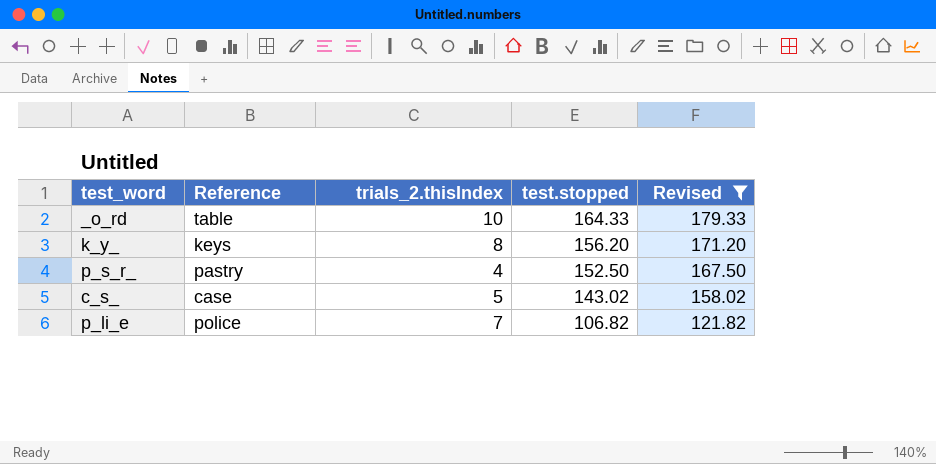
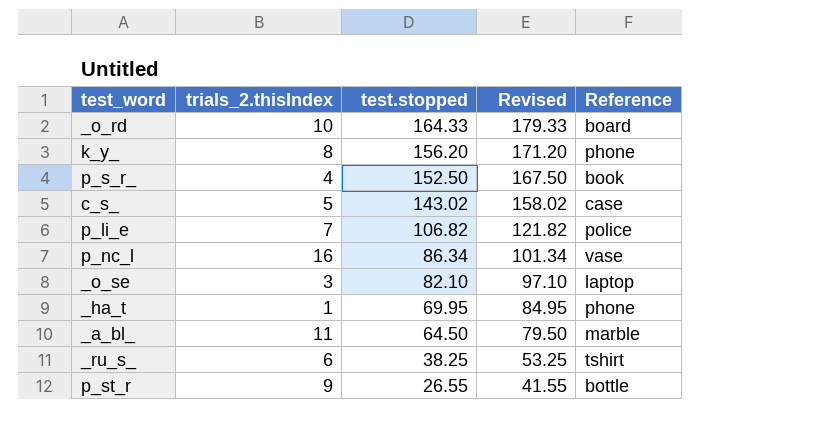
filter: Revised >= 121.82 -> none
column Reference | position: 2 -> 5
_o_rd | Reference: table -> board
k_y_ | Reference: keys -> phone
p_s_r_ | Reference: pastry -> book

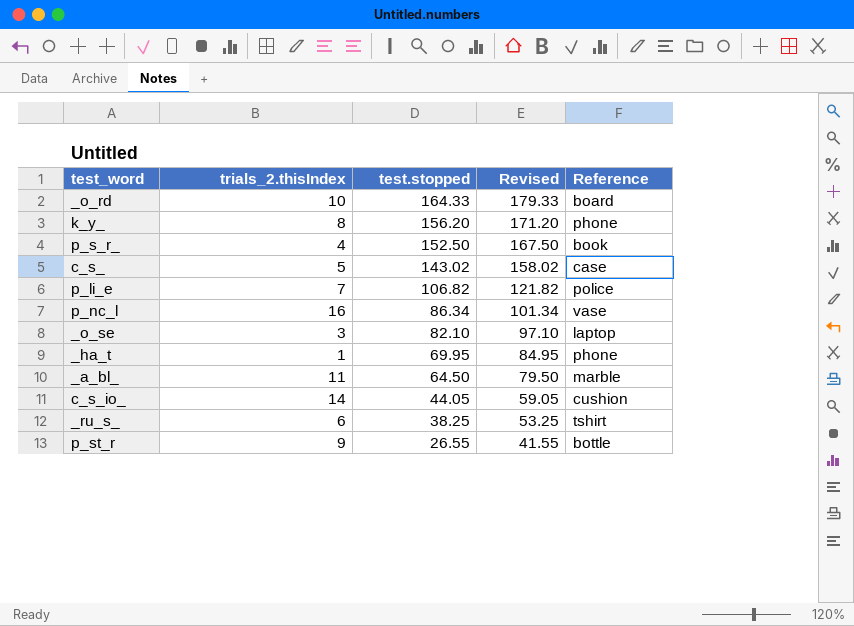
row c_s_io_: none -> 14 | 44.05 | 59.05 | cushion

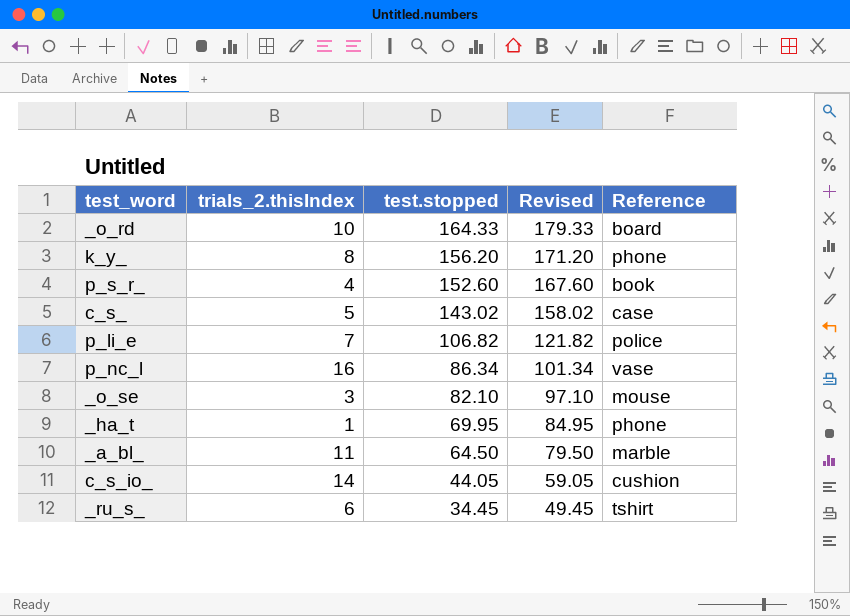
row p_st_r: 9 | 26.55 | 41.55 | bottle -> none
p_s_r_ | test.stopped: 152.50 -> 152.60
p_s_r_ | Revised: 167.50 -> 167.60
_o_se | Reference: laptop -> mouse
_ru_s_ | test.stopped: 38.25 -> 34.45
_ru_s_ | Revised: 53.25 -> 49.45

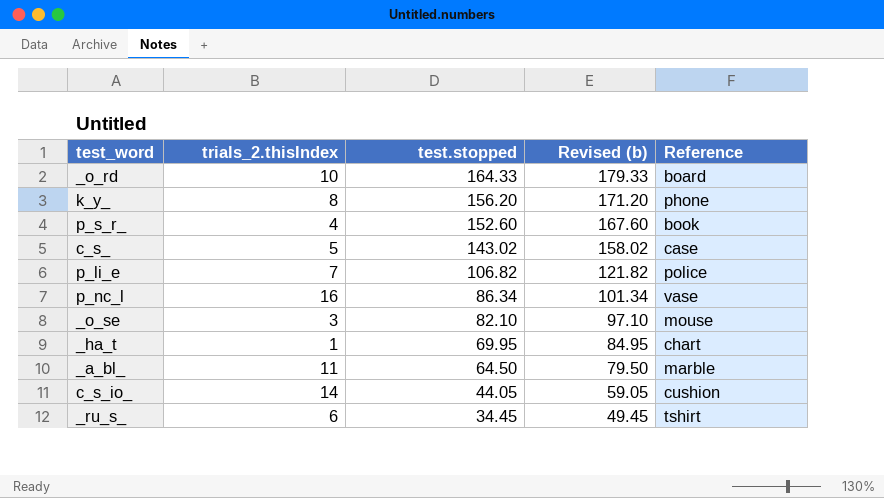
column name: Revised -> Revised (b)
_ha_t | Reference: phone -> chart

